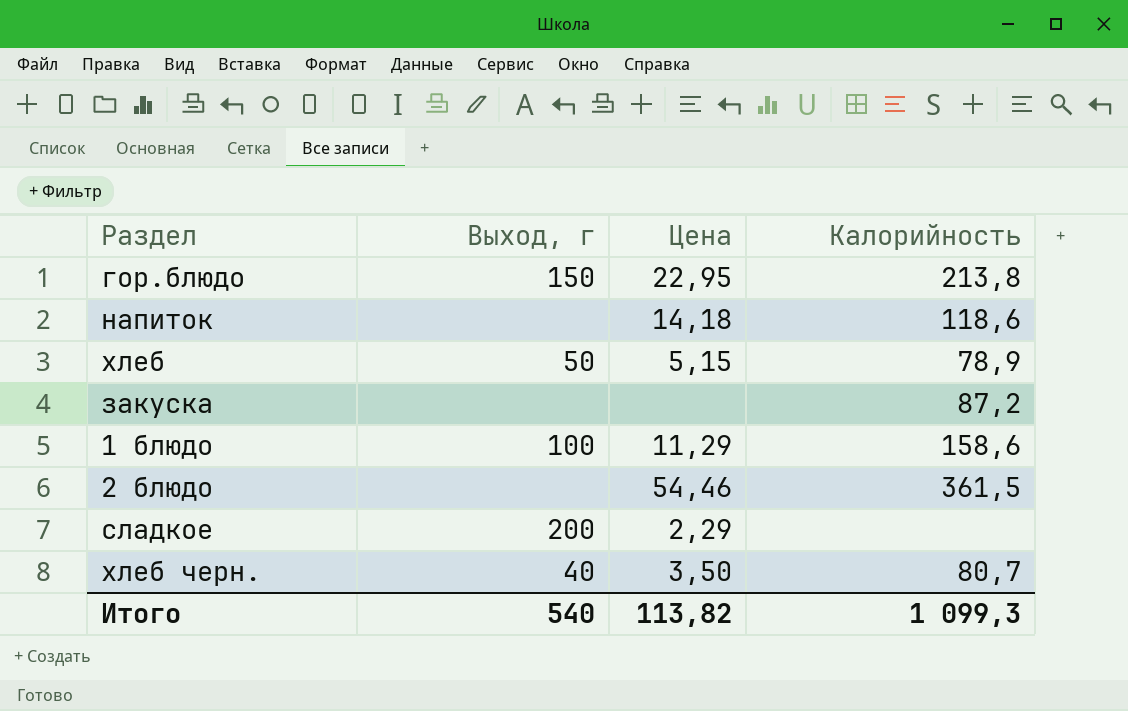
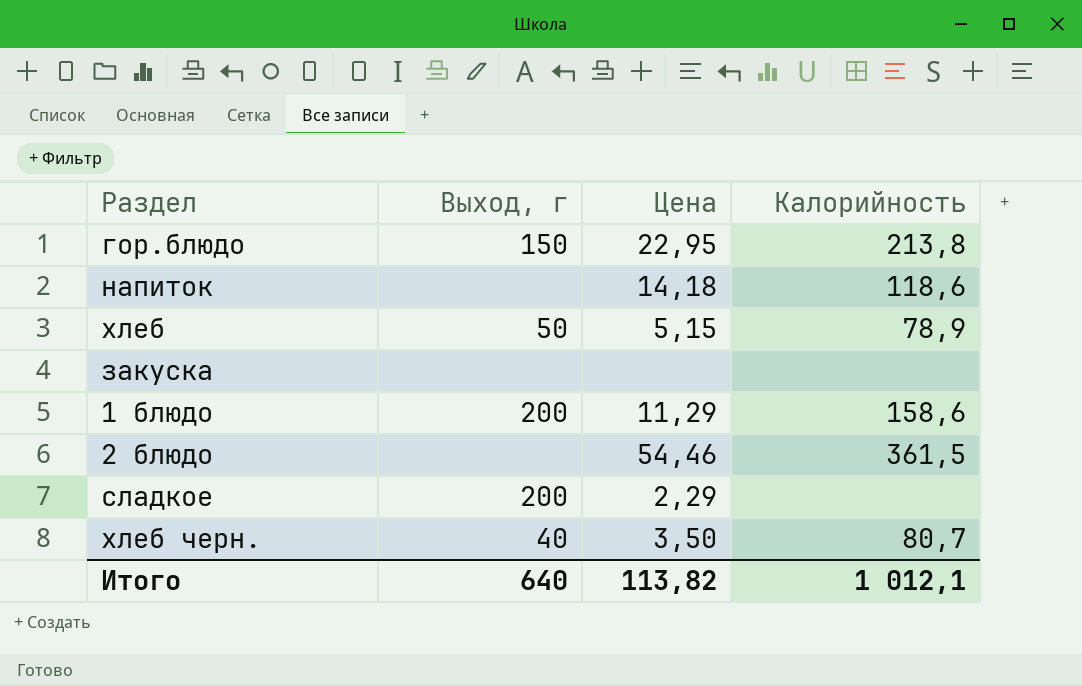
закуска | Калорийность: 87,2 -> none
1 блюдо | Выход, г: 100 -> 200
Итого | Выход, г: 540 -> 640
Итого | Калорийность: 1 099,3 -> 1 012,1

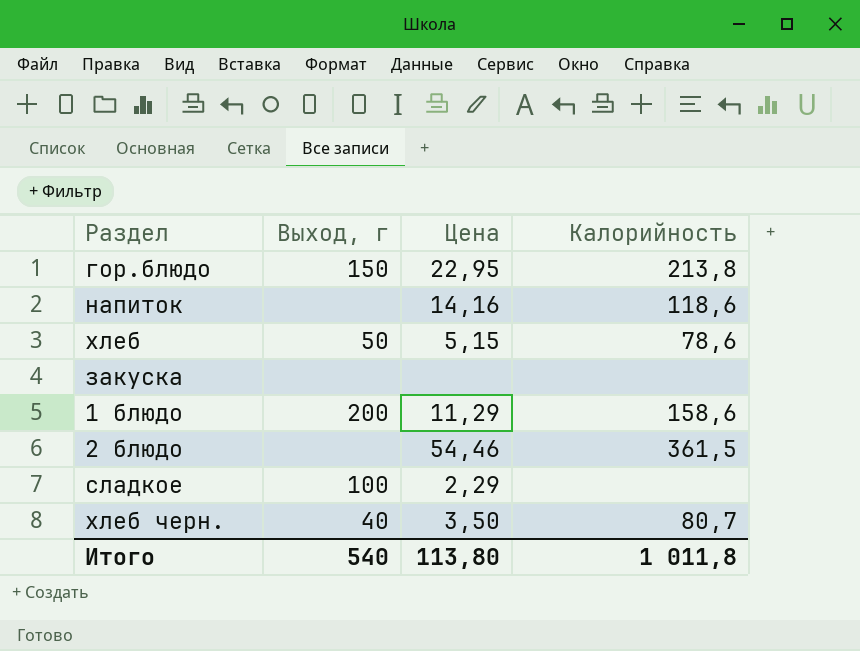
напиток | Цена: 14,18 -> 14,16
хлеб | Калорийность: 78,9 -> 78,6
сладкое | Выход, г: 200 -> 100
Итого | Выход, г: 640 -> 540
Итого | Цена: 113,82 -> 113,80
Итого | Калорийность: 1 012,1 -> 1 011,8

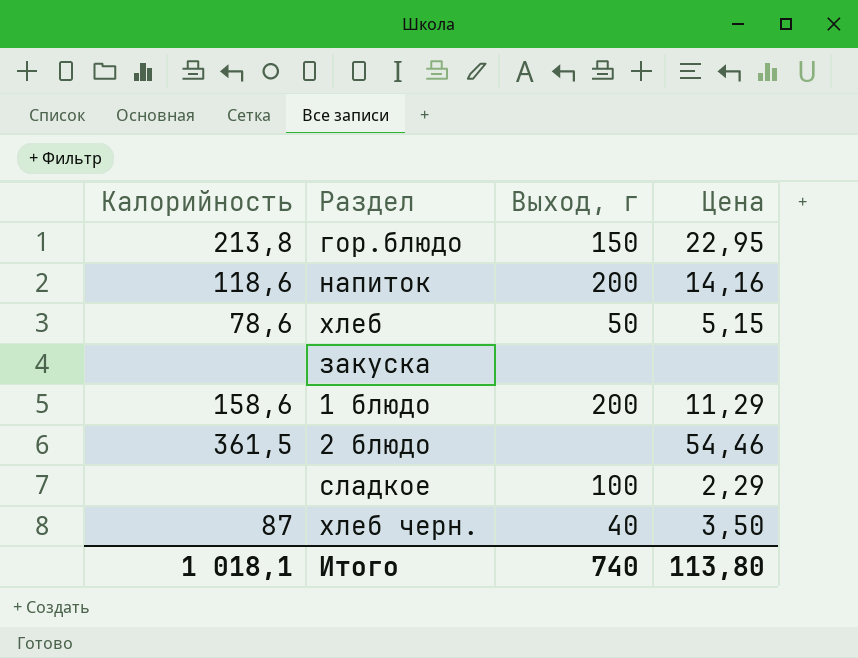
column Калорийность | position: 4 -> 1
напиток | Выход, г: none -> 200
хлеб черн. | Калорийность: 80,7 -> 87
Итого | Калорийность: 1 011,8 -> 1 018,1
Итого | Выход, г: 540 -> 740

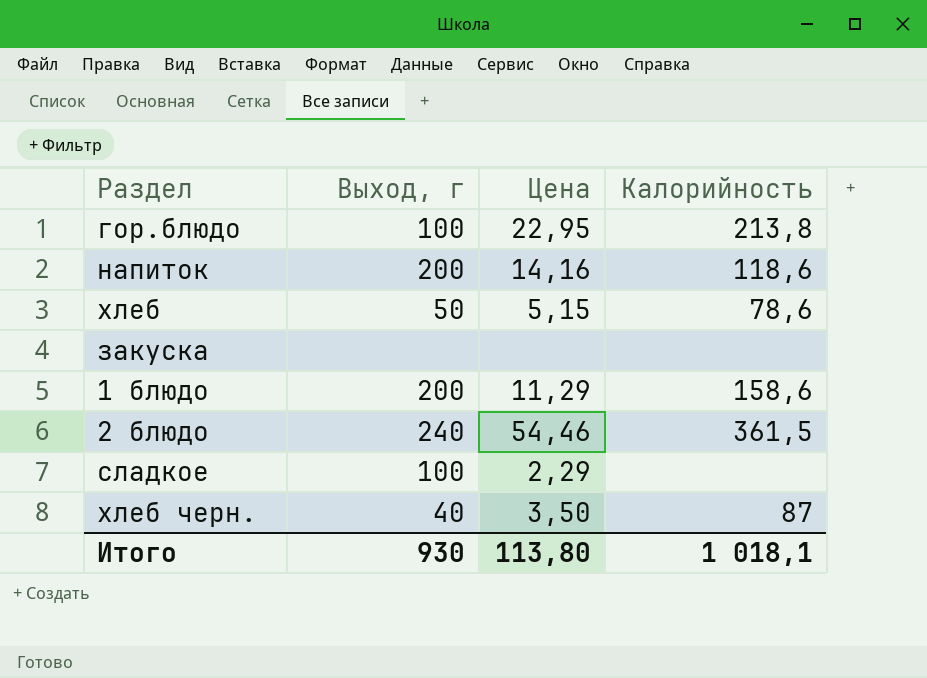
column Калорийность | position: 1 -> 4
гор.блюдо | Выход, г: 150 -> 100
2 блюдо | Выход, г: none -> 240
Итого | Выход, г: 740 -> 930

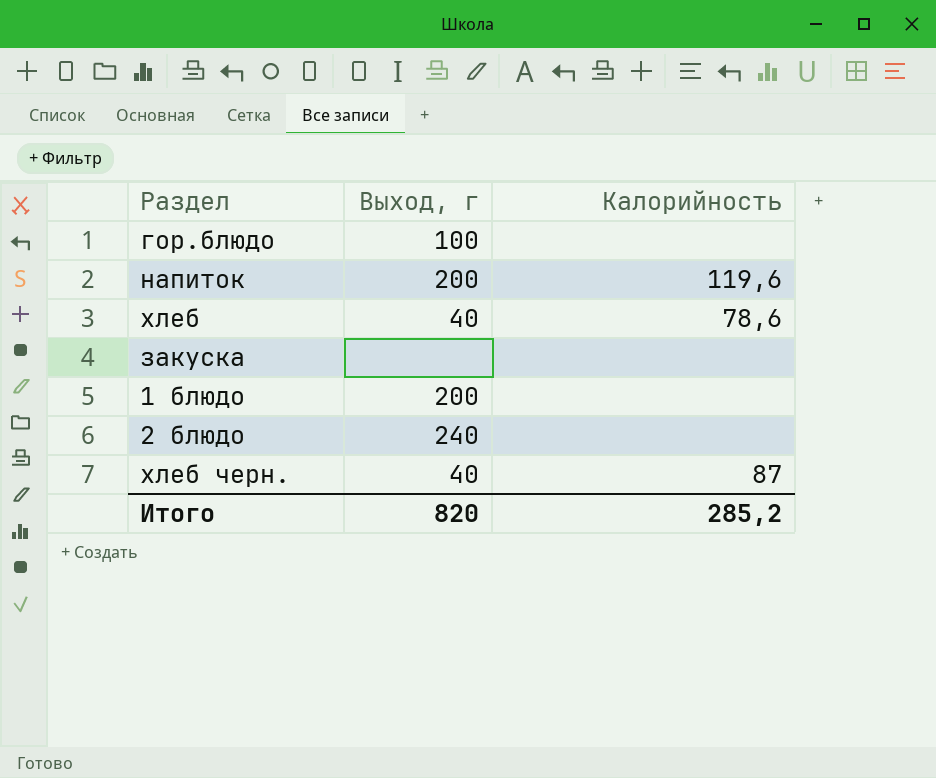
column Цена | position: 3 -> none
row сладкое: 100 | 2,29 | none -> none
гор.блюдо | Калорийность: 213,8 -> none
напиток | Калорийность: 118,6 -> 119,6
хлеб | Выход, г: 50 -> 40
1 блюдо | Калорийность: 158,6 -> none
2 блюдо | Калорийность: 361,5 -> none
Итого | Выход, г: 930 -> 820
Итого | Калорийность: 1 018,1 -> 285,2

